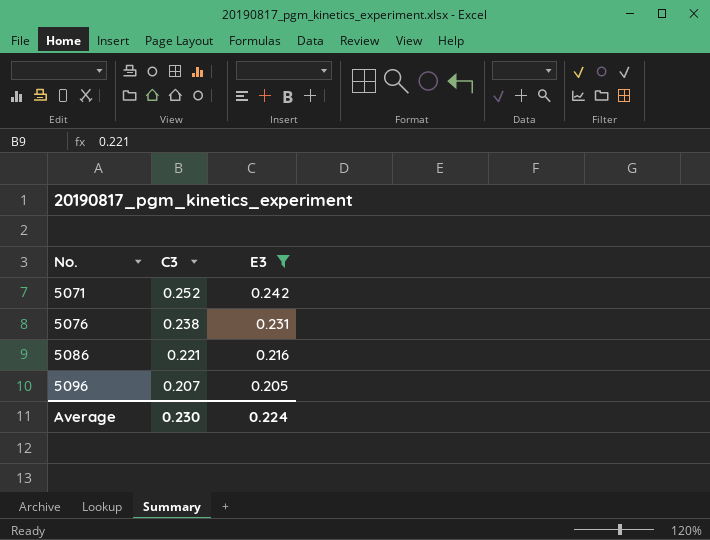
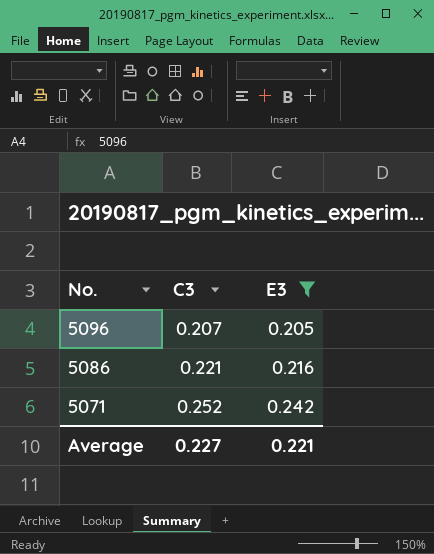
row order: No. ascending -> No. descending
row 5076: 0.238 | 0.231 -> none
Average | C3: 0.230 -> 0.227
Average | E3: 0.224 -> 0.221

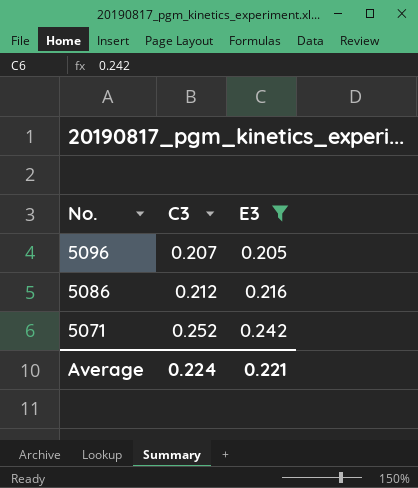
5086 | C3: 0.221 -> 0.212
Average | C3: 0.227 -> 0.224

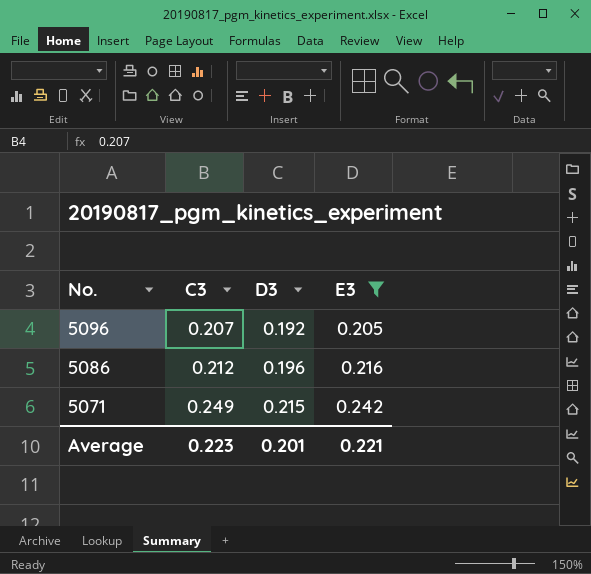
column D3 | position: none -> 3
5071 | C3: 0.252 -> 0.249
Average | C3: 0.224 -> 0.223

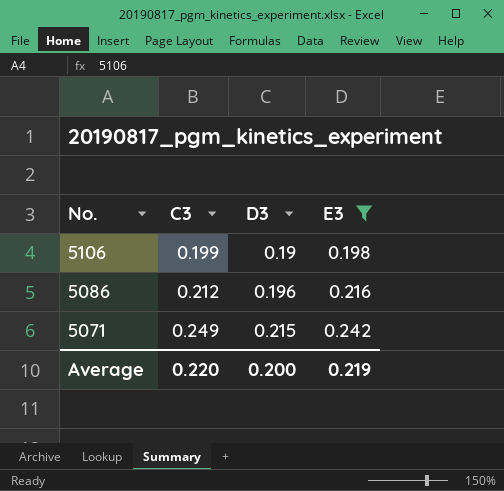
row 5096: 0.207 | 0.192 | 0.205 -> none
row 5106: none -> 0.199 | 0.19 | 0.198
Average | C3: 0.223 -> 0.220
Average | D3: 0.201 -> 0.200
Average | E3: 0.221 -> 0.219

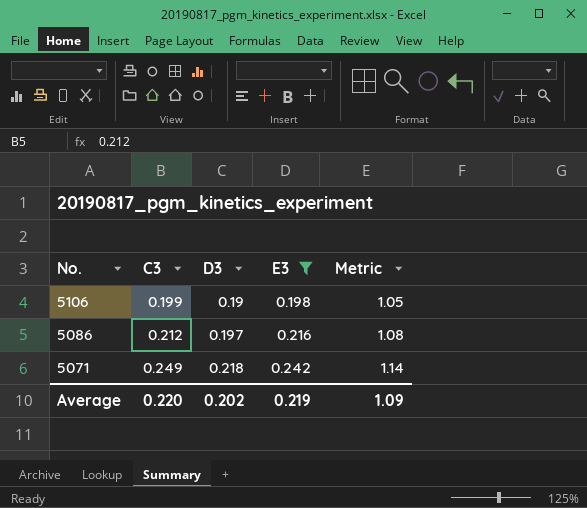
column Metric | formula: none -> [C3] / [D3]
5086 | D3: 0.196 -> 0.197
5071 | D3: 0.215 -> 0.218
Average | D3: 0.200 -> 0.202

